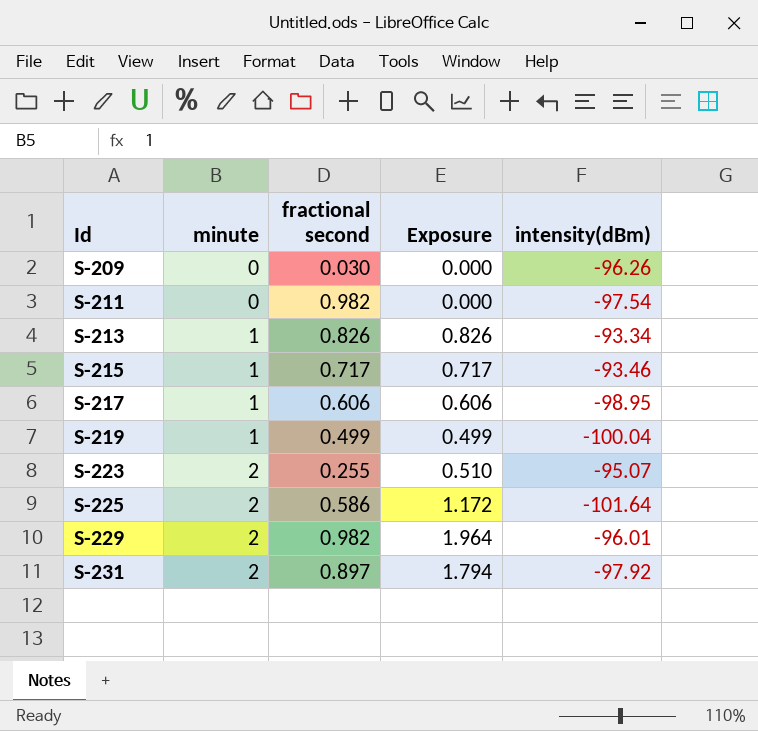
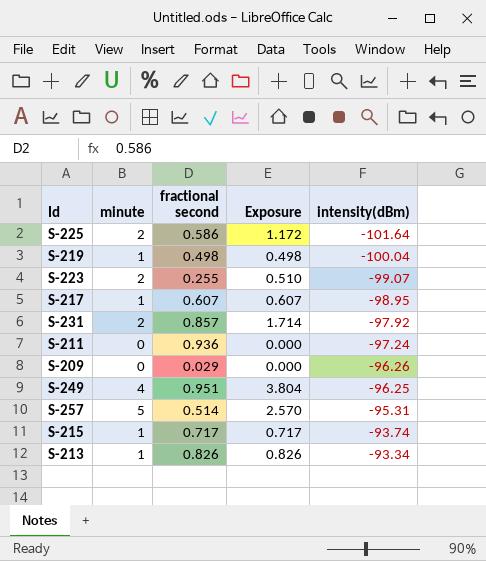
row order: Id ascending -> intensity(dBm) ascending
row S-229: 2 | 0.982 | 1.964 | -96.01 -> none
S-219 | fractional second: 0.499 -> 0.498
S-219 | Exposure: 0.499 -> 0.498
S-223 | intensity(dBm): -95.07 -> -99.07
S-217 | fractional second: 0.606 -> 0.607
S-217 | Exposure: 0.606 -> 0.607
S-231 | fractional second: 0.897 -> 0.857
S-231 | Exposure: 1.794 -> 1.714
S-211 | fractional second: 0.982 -> 0.936
S-211 | intensity(dBm): -97.54 -> -97.24
S-209 | fractional second: 0.030 -> 0.029
row S-249: none -> 4 | 0.951 | 3.804 | -96.25
row S-257: none -> 5 | 0.514 | 2.570 | -95.31
S-215 | intensity(dBm): -93.46 -> -93.74

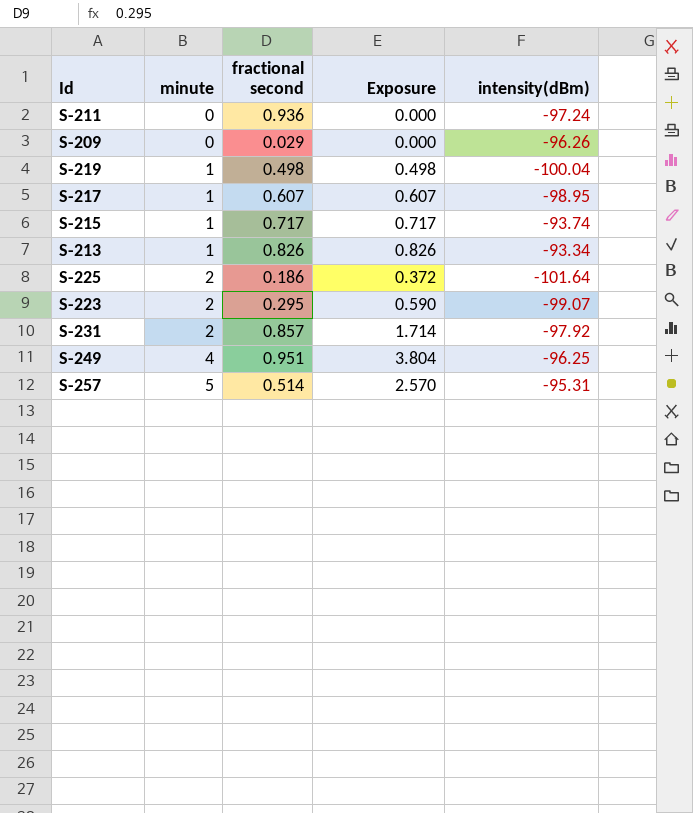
row order: intensity(dBm) ascending -> minute ascending
S-225 | fractional second: 0.586 -> 0.186
S-225 | Exposure: 1.172 -> 0.372
S-223 | fractional second: 0.255 -> 0.295
S-223 | Exposure: 0.510 -> 0.590

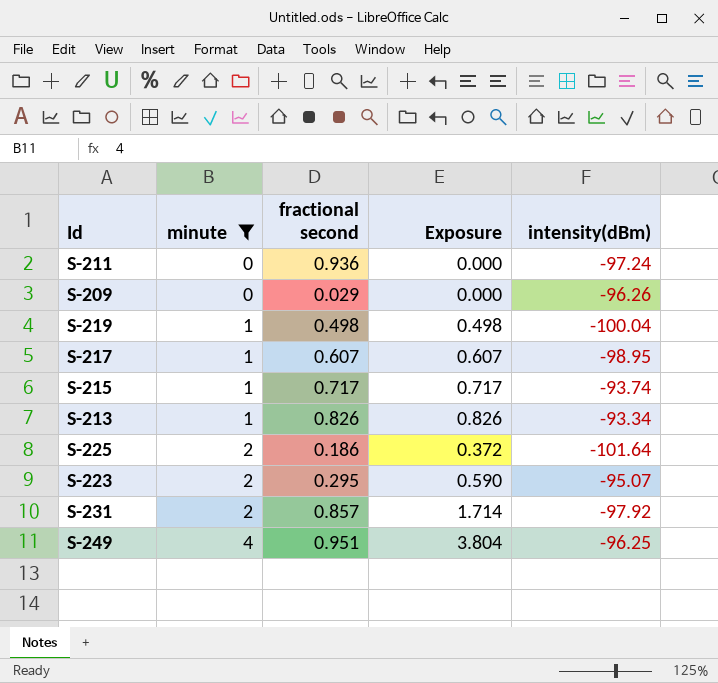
filter: none -> minute != 5
S-223 | intensity(dBm): -99.07 -> -95.07

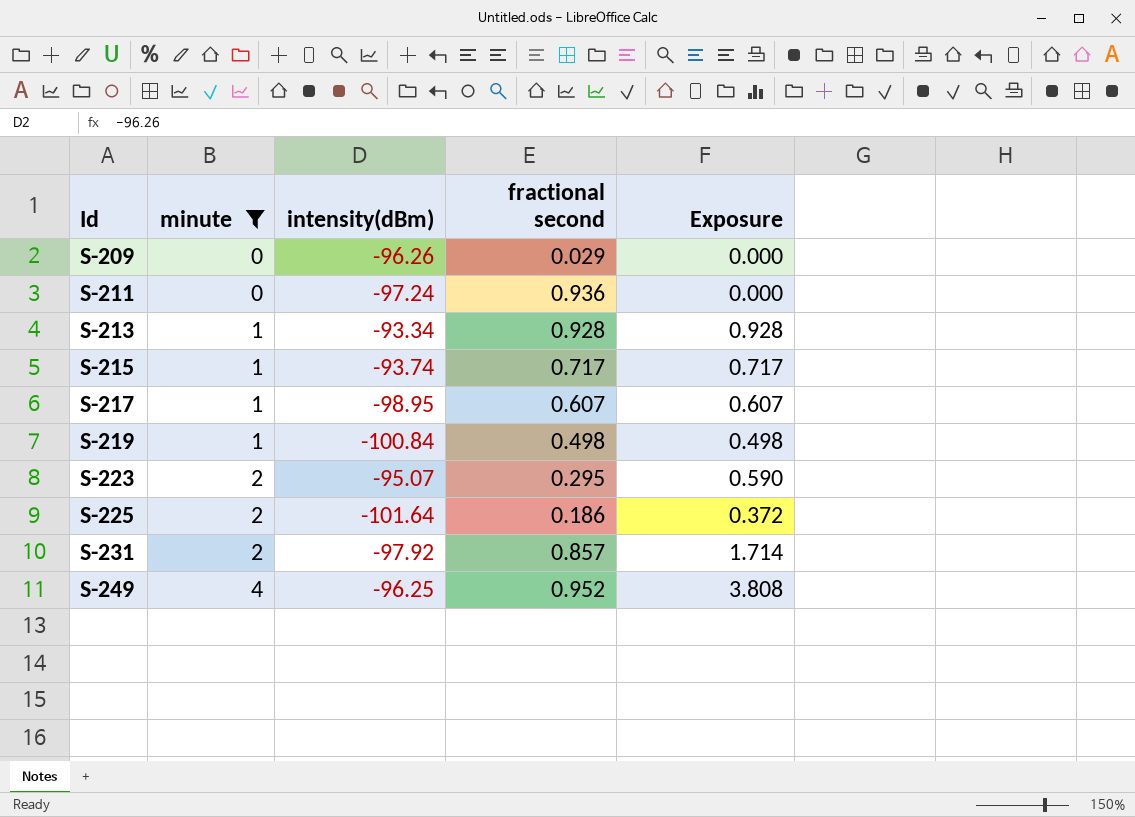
row order: minute ascending -> Id ascending
column intensity(dBm) | position: 5 -> 3
S-213 | fractional second: 0.826 -> 0.928
S-213 | Exposure: 0.826 -> 0.928
S-219 | intensity(dBm): -100.04 -> -100.84
S-249 | fractional second: 0.951 -> 0.952
S-249 | Exposure: 3.804 -> 3.808

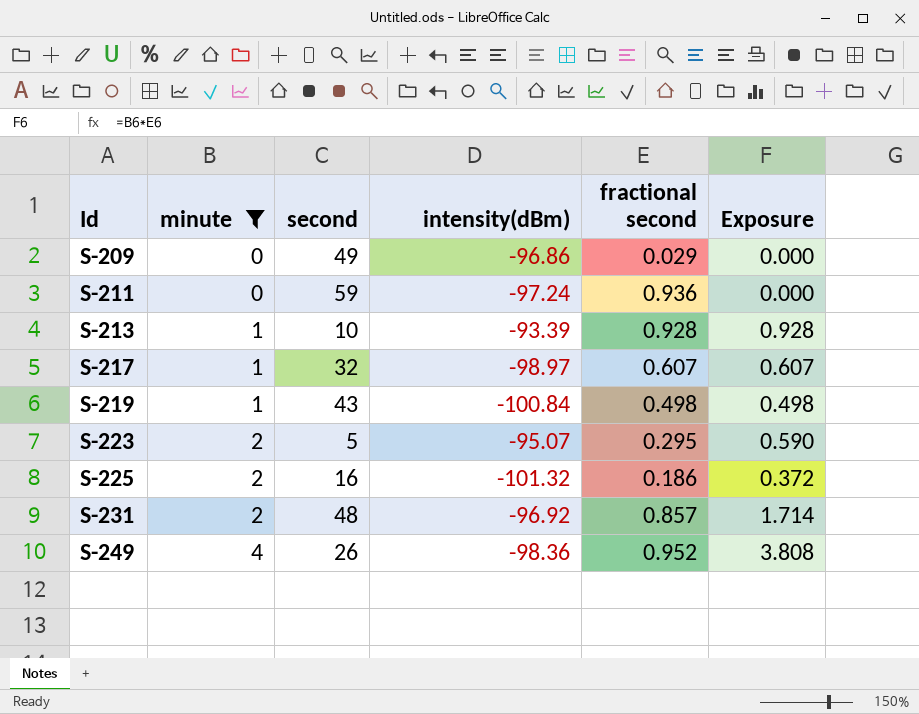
column second | position: none -> 3
row S-215: 1 | -93.74 | 0.717 | 0.717 -> none
S-209 | intensity(dBm): -96.26 -> -96.86
S-213 | intensity(dBm): -93.34 -> -93.39
S-217 | intensity(dBm): -98.95 -> -98.97
S-225 | intensity(dBm): -101.64 -> -101.32
S-231 | intensity(dBm): -97.92 -> -96.92
S-249 | intensity(dBm): -96.25 -> -98.36

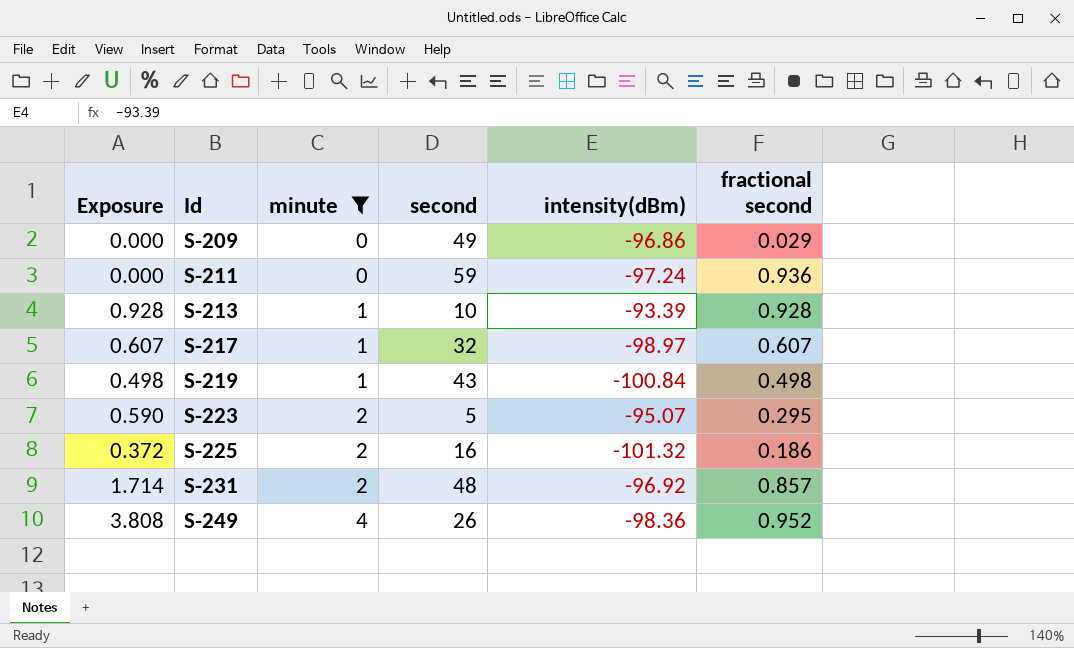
column Exposure | position: 6 -> 1

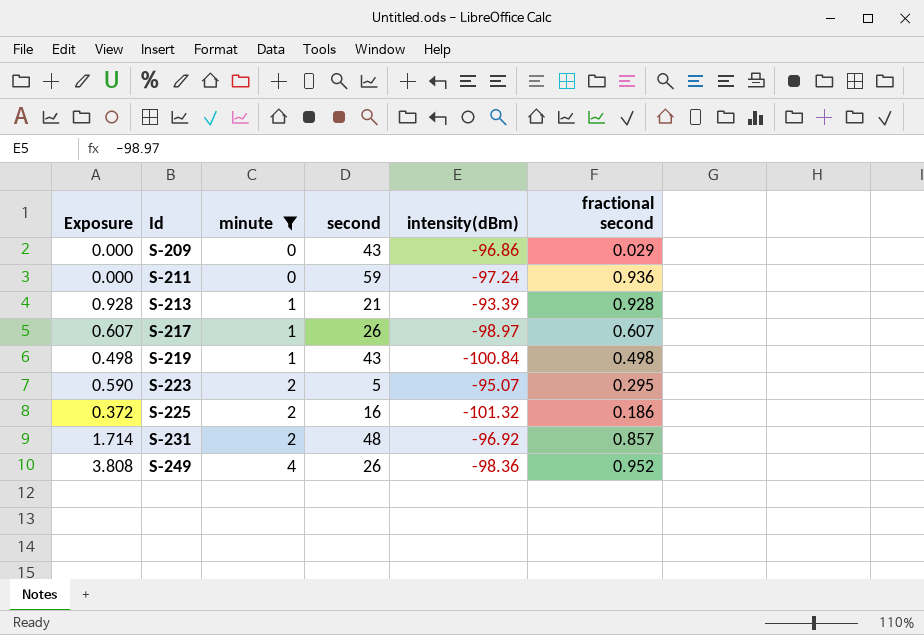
S-209 | second: 49 -> 43
S-213 | second: 10 -> 21
S-217 | second: 32 -> 26

